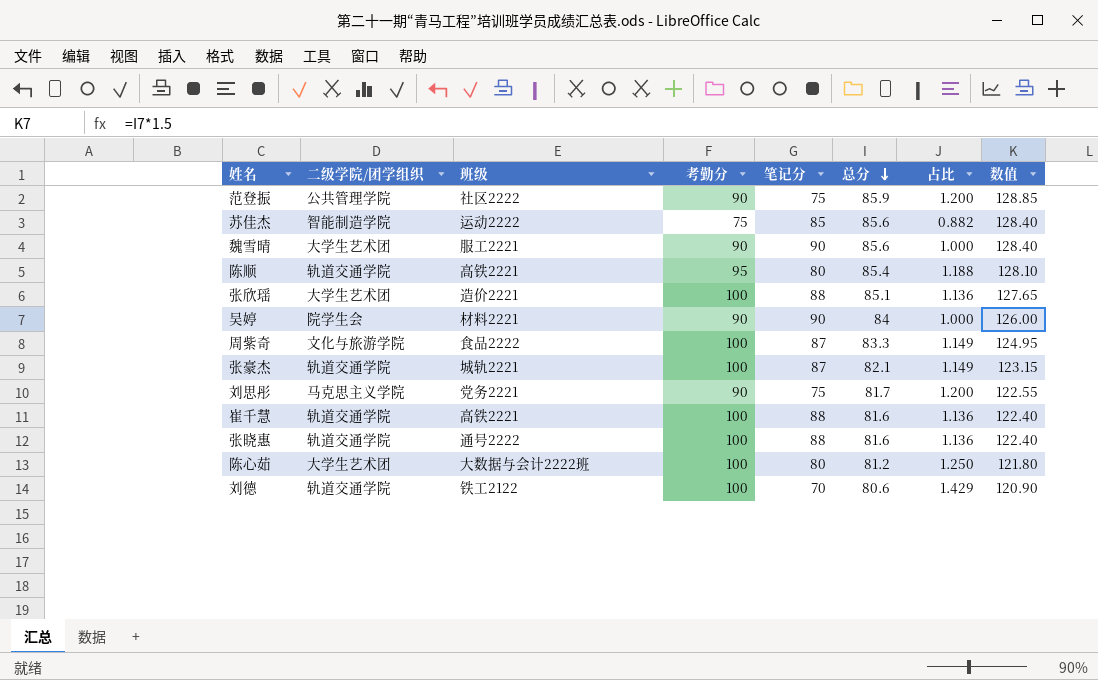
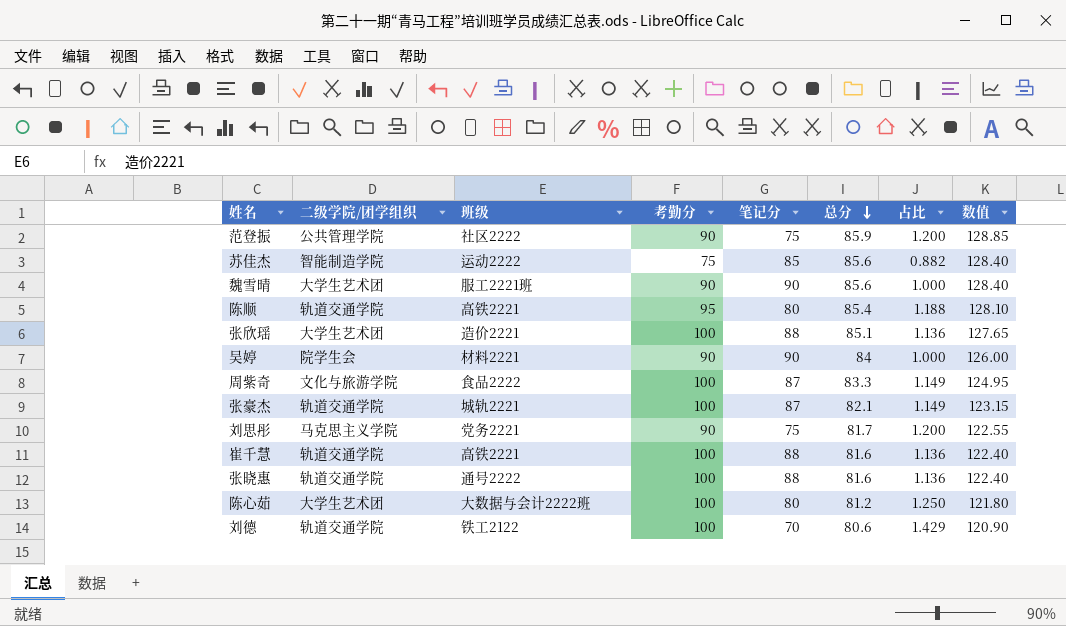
魏雪晴 | 班级: 服工2221 -> 服工2221班

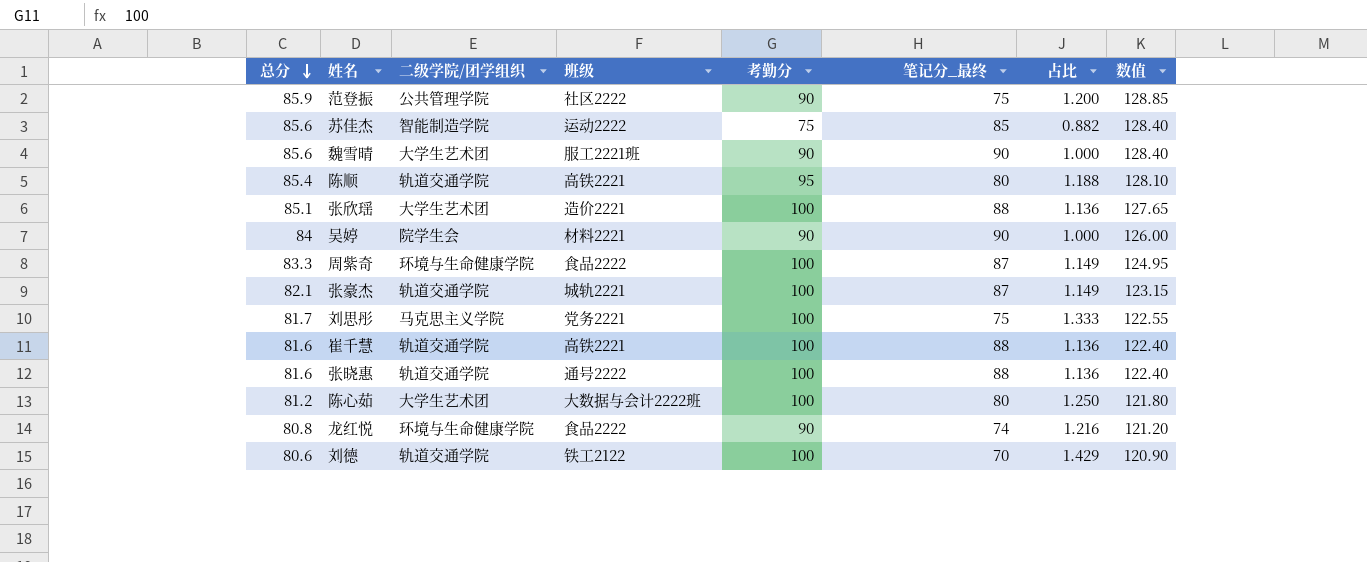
column 总分 | position: 6 -> 1
column name: 笔记分 -> 笔记分_最终
周紫奇 | 二级学院/团学组织: 文化与旅游学院 -> 环境与生命健康学院
刘思彤 | 考勤分: 90 -> 100
刘思彤 | 占比: 1.200 -> 1.333
row 龙红悦: none -> 80.8 | 环境与生命健康学院 | 食品2222 | 90 | 74 | 1.216 | 121.20

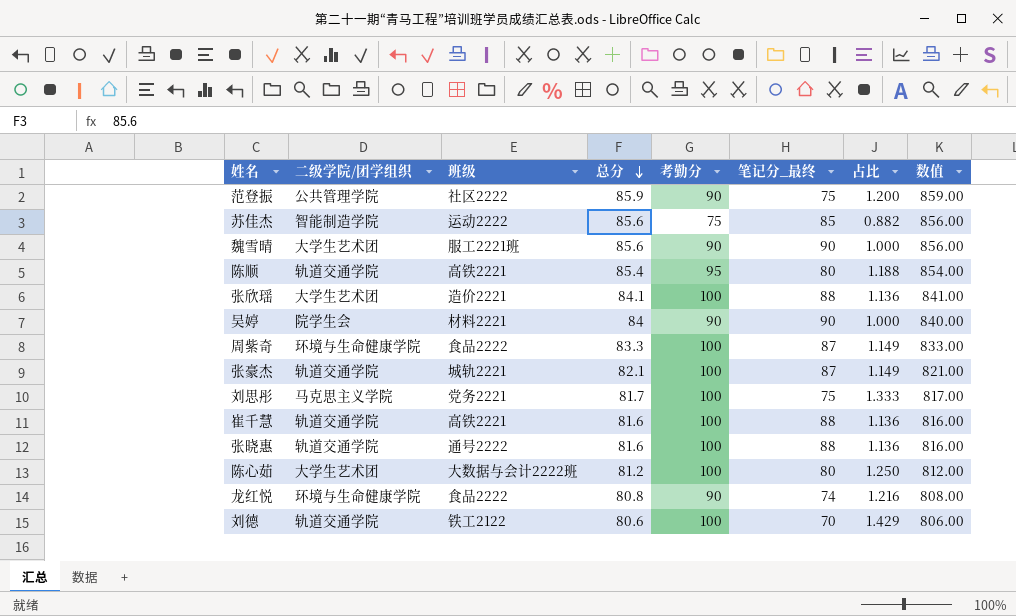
column 总分 | position: 1 -> 4
column 数值 | formula: [总分] * 1.5 -> [总分] * 10
张欣瑶 | 总分: 85.1 -> 84.1

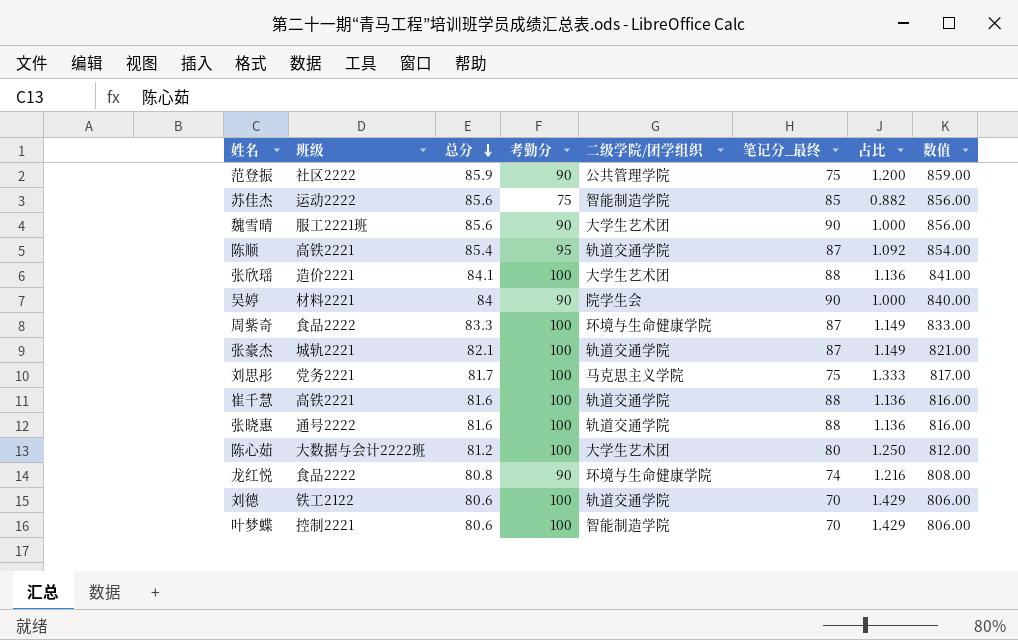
column 二级学院/团学组织 | position: 2 -> 5
陈顺 | 笔记分_最终: 80 -> 87
陈顺 | 占比: 1.188 -> 1.092
row 叶梦蝶: none -> 控制2221 | 80.6 | 100 | 智能制造学院 | 70 | 1.429 | 806.00

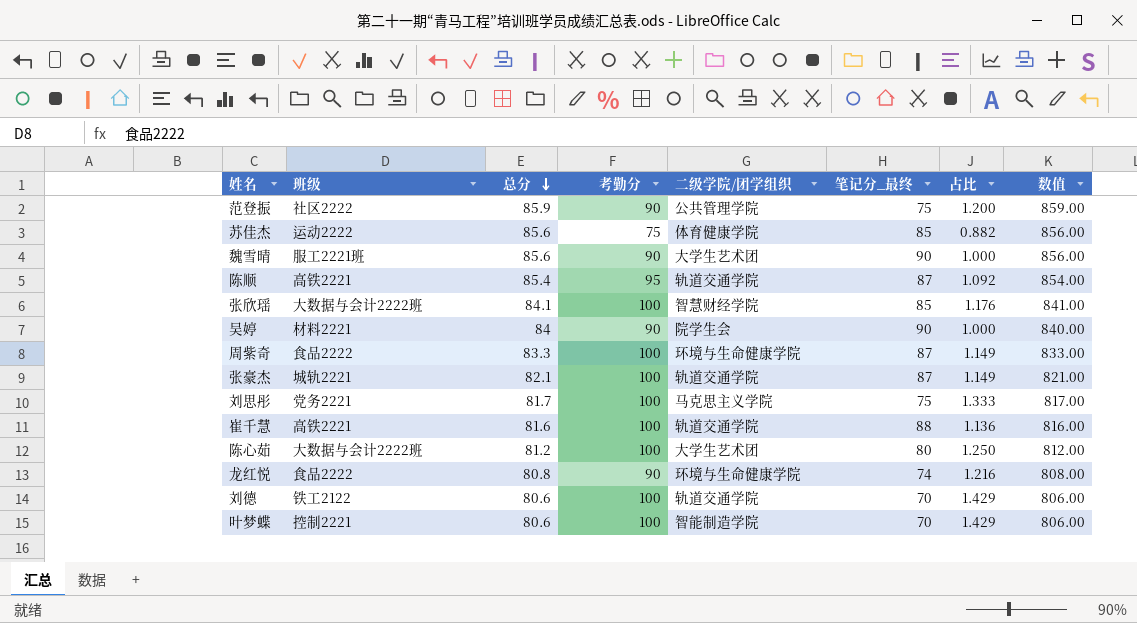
row 张晓惠: 通号2222 | 81.6 | 100 | 轨道交通学院 | 88 | 1.136 | 816.00 -> none
苏佳杰 | 二级学院/团学组织: 智能制造学院 -> 体育健康学院
张欣瑶 | 班级: 造价2221 -> 大数据与会计2222班
张欣瑶 | 二级学院/团学组织: 大学生艺术团 -> 智慧财经学院
张欣瑶 | 笔记分_最终: 88 -> 85
张欣瑶 | 占比: 1.136 -> 1.176

